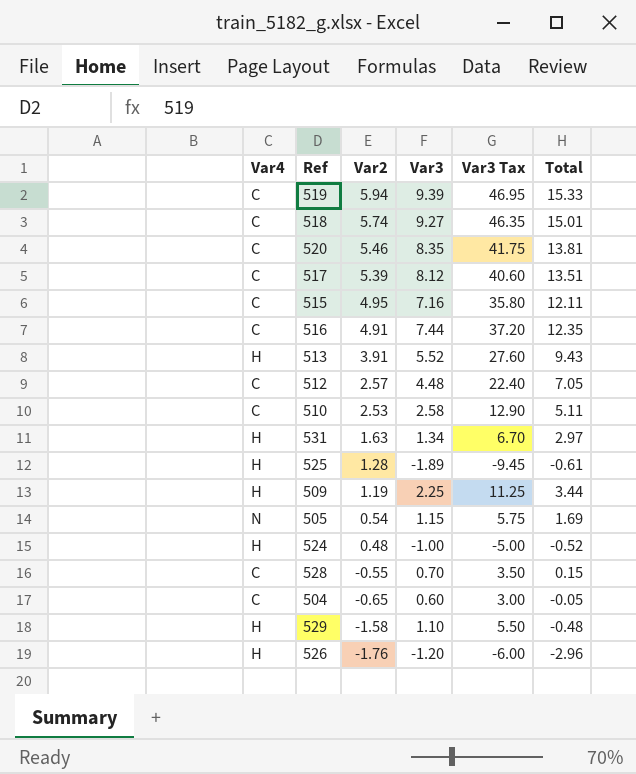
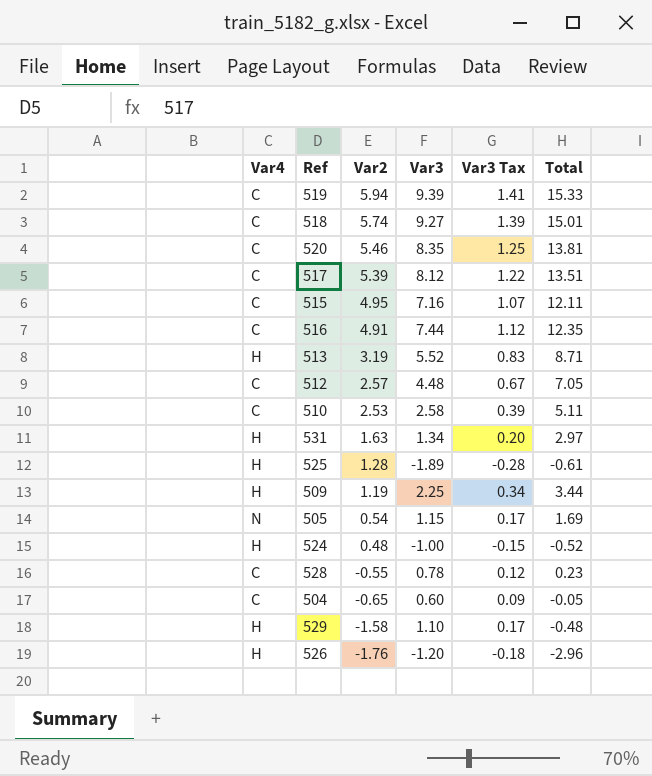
column Var3 Tax | formula: [Var3] * 5 -> [Var3] * 0.15
513 | Var2: 3.91 -> 3.19
513 | Total: 9.43 -> 8.71
528 | Var3: 0.70 -> 0.78
528 | Total: 0.15 -> 0.23

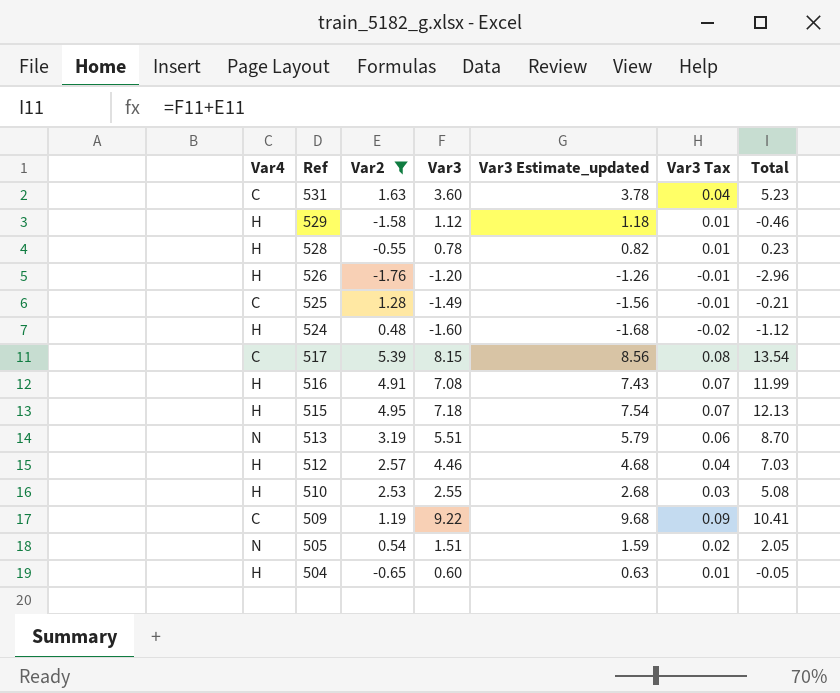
filter: none -> Var2 <= 5.39
row order: Var2 descending -> Ref descending
column Var3 Estimate_updated | formula: none -> [Var3] * 1.05
column Var3 Tax | formula: [Var3] * 0.15 -> [Var3] * 0.01
531 | Var4: H -> C
531 | Var3: 1.34 -> 3.60
531 | Total: 2.97 -> 5.23
529 | Var3: 1.10 -> 1.12
529 | Total: -0.48 -> -0.46
528 | Var4: C -> H
525 | Var4: H -> C
525 | Var3: -1.89 -> -1.49
525 | Total: -0.61 -> -0.21
524 | Var3: -1.00 -> -1.60
524 | Total: -0.52 -> -1.12
517 | Var3: 8.12 -> 8.15
517 | Total: 13.51 -> 13.54
516 | Var4: C -> H
516 | Var3: 7.44 -> 7.08
516 | Total: 12.35 -> 11.99
515 | Var4: C -> H
515 | Var3: 7.16 -> 7.18
515 | Total: 12.11 -> 12.13
513 | Var4: H -> N
513 | Var3: 5.52 -> 5.51
513 | Total: 8.71 -> 8.70
512 | Var4: C -> H
512 | Var3: 4.48 -> 4.46
512 | Total: 7.05 -> 7.03
510 | Var4: C -> H
510 | Var3: 2.58 -> 2.55
510 | Total: 5.11 -> 5.08
509 | Var4: H -> C
509 | Var3: 2.25 -> 9.22
509 | Total: 3.44 -> 10.41
505 | Var3: 1.15 -> 1.51
505 | Total: 1.69 -> 2.05
504 | Var4: C -> H

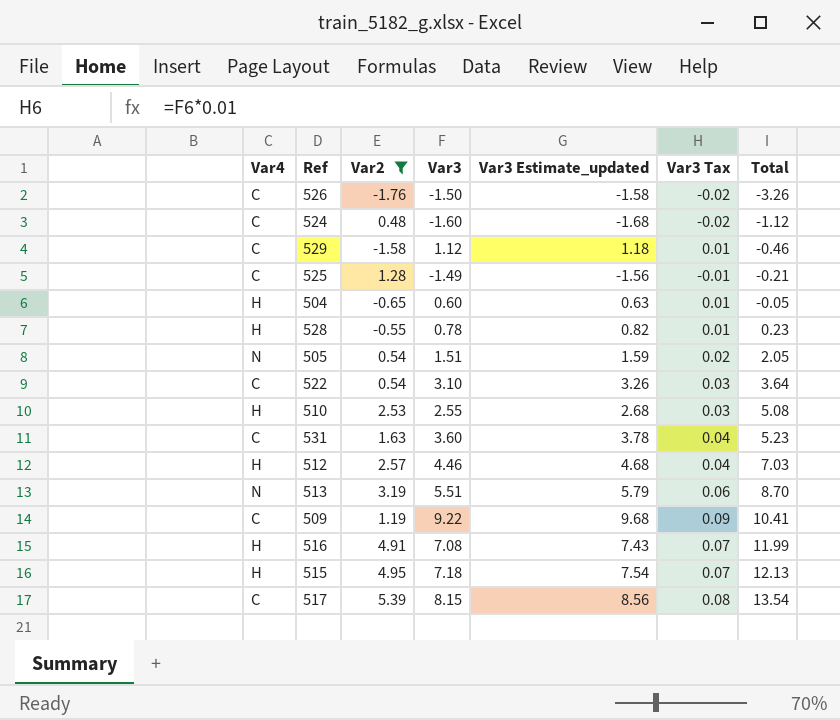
row order: Ref descending -> Total ascending
526 | Var4: H -> C
526 | Var3: -1.20 -> -1.50
526 | Var3 Estimate_updated: -1.26 -> -1.58
526 | Var3 Tax: -0.01 -> -0.02
526 | Total: -2.96 -> -3.26
524 | Var4: H -> C
529 | Var4: H -> C
row 522: none -> C | 0.54 | 3.10 | 3.26 | 0.03 | 3.64

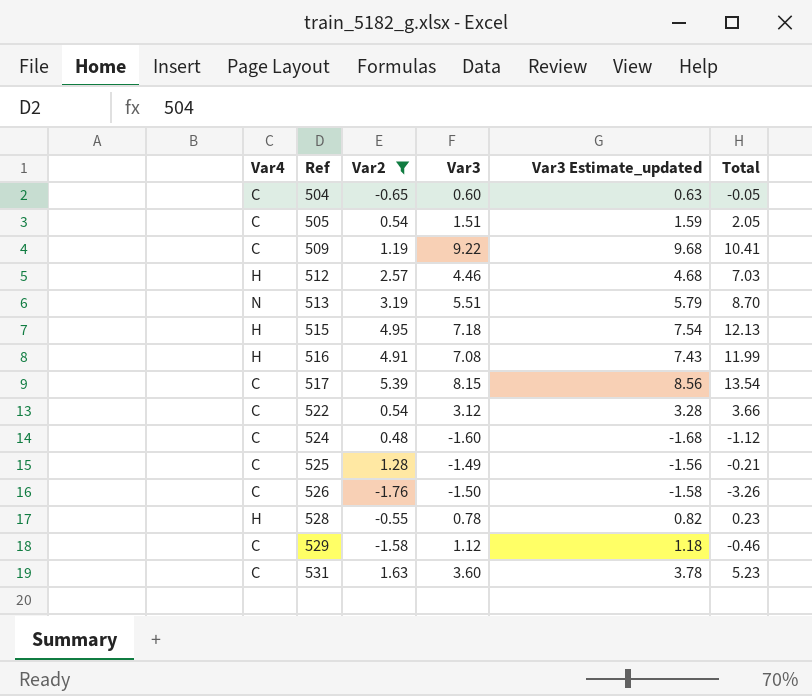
row order: Total ascending -> Ref ascending
column Var3 Tax | formula: [Var3] * 0.01 -> none
row 510: H | 2.53 | 2.55 | 2.68 | 0.03 | 5.08 -> none
504 | Var4: H -> C
505 | Var4: N -> C
522 | Var3: 3.10 -> 3.12
522 | Var3 Estimate_updated: 3.26 -> 3.28
522 | Total: 3.64 -> 3.66

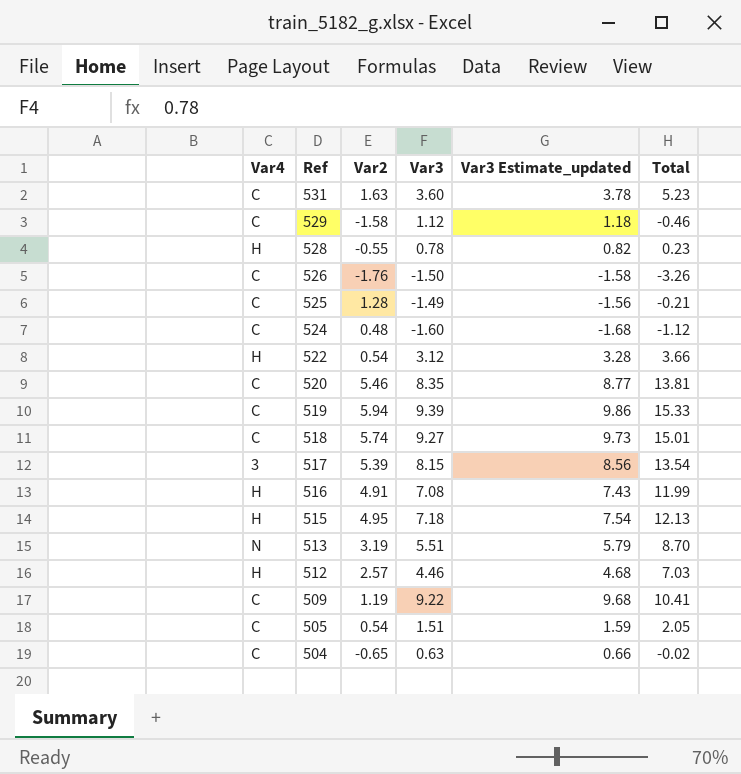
filter: Var2 <= 5.39 -> none
row order: Ref ascending -> Ref descending
522 | Var4: C -> H
517 | Var4: C -> 3
504 | Var3: 0.60 -> 0.63
504 | Var3 Estimate_updated: 0.63 -> 0.66
504 | Total: -0.05 -> -0.02

